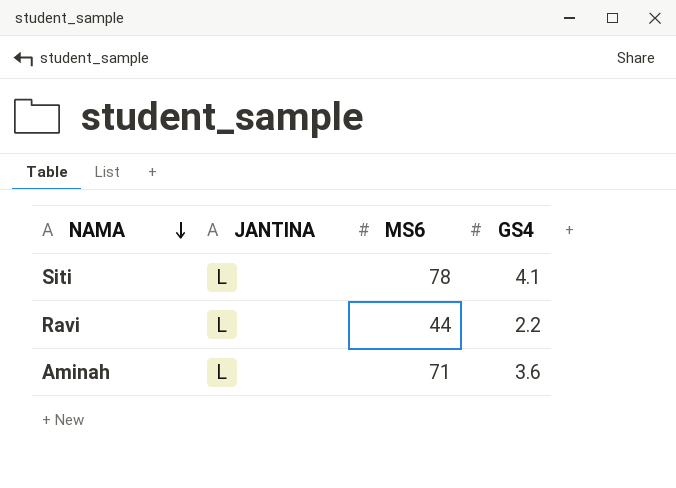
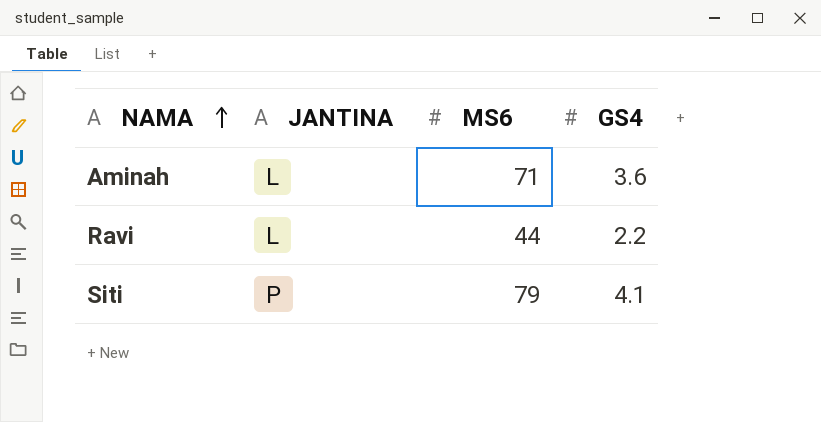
row order: NAMA descending -> NAMA ascending
Siti | JANTINA: L -> P
Siti | MS6: 78 -> 79

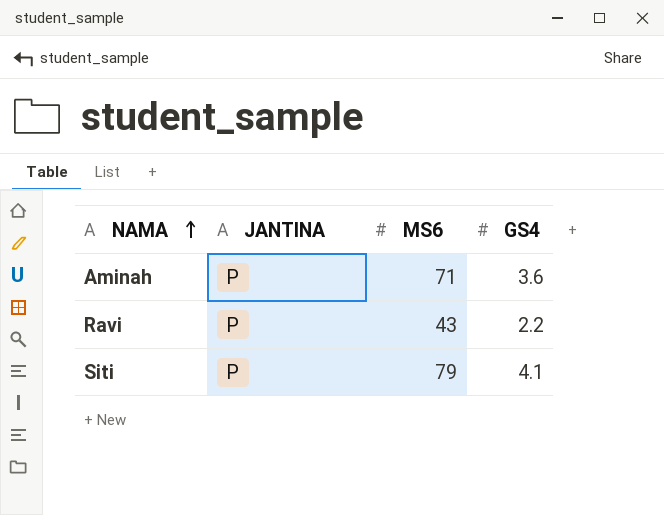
Aminah | JANTINA: L -> P
Ravi | JANTINA: L -> P
Ravi | MS6: 44 -> 43

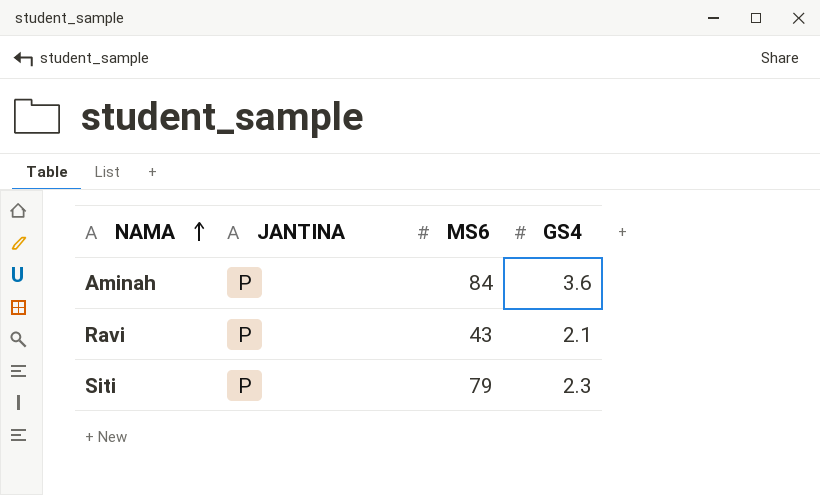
Aminah | MS6: 71 -> 84
Ravi | GS4: 2.2 -> 2.1
Siti | GS4: 4.1 -> 2.3

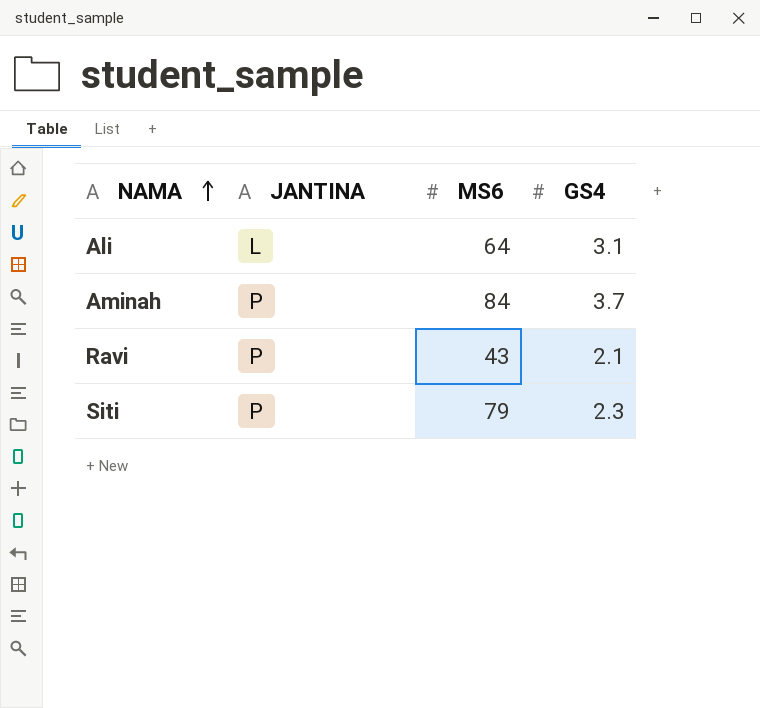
row Ali: none -> L | 64 | 3.1
Aminah | GS4: 3.6 -> 3.7

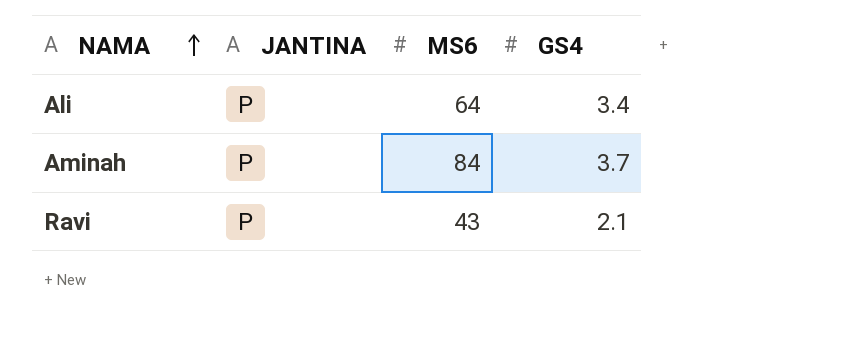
row Siti: P | 79 | 2.3 -> none
Ali | JANTINA: L -> P
Ali | GS4: 3.1 -> 3.4

